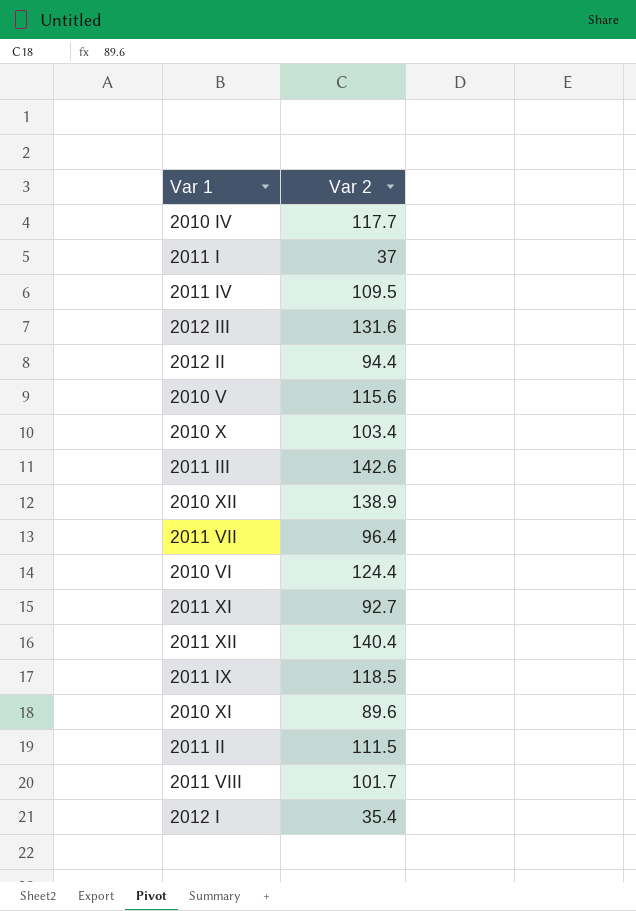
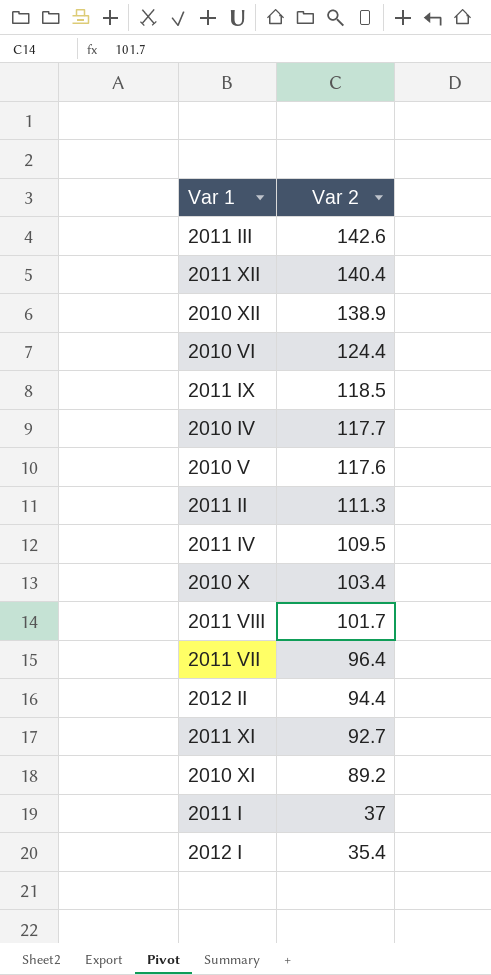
row order: none -> Var 2 descending
row 2012 III: 131.6 -> none
2010 V | Var 2: 115.6 -> 117.6
2011 II | Var 2: 111.5 -> 111.3
2010 XI | Var 2: 89.6 -> 89.2

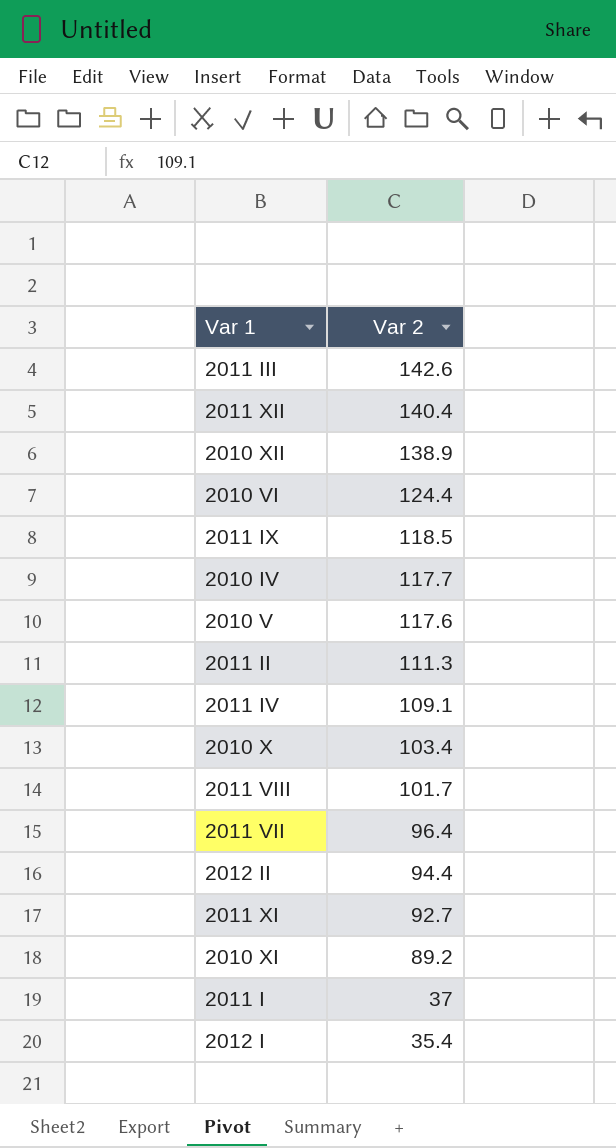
2011 IV | Var 2: 109.5 -> 109.1

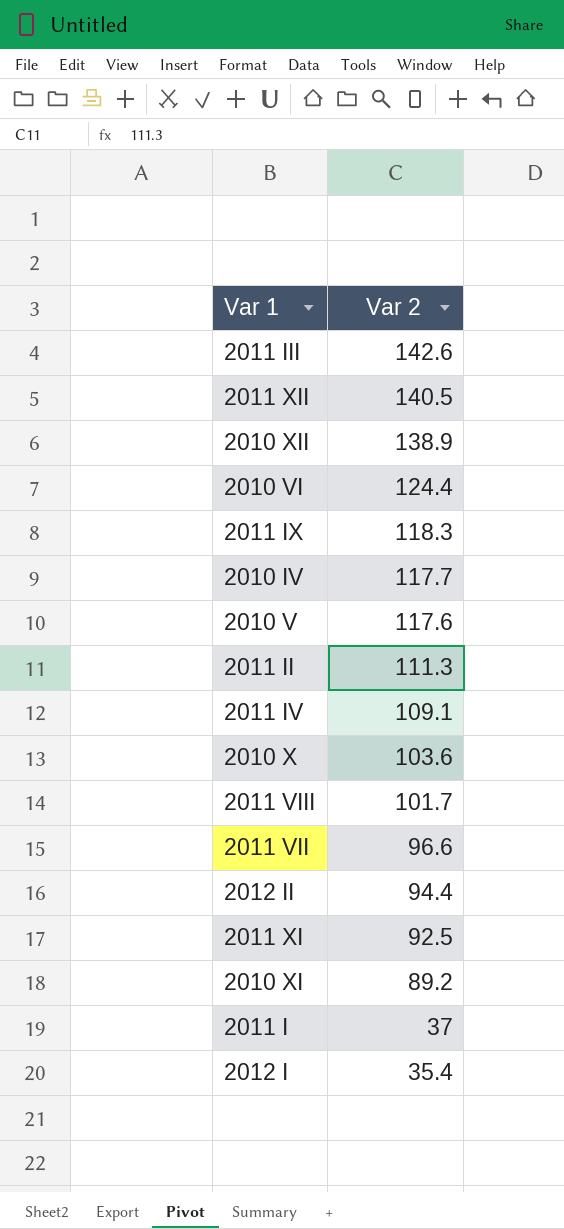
2011 XII | Var 2: 140.4 -> 140.5
2011 IX | Var 2: 118.5 -> 118.3
2010 X | Var 2: 103.4 -> 103.6
2011 VII | Var 2: 96.4 -> 96.6
2011 XI | Var 2: 92.7 -> 92.5

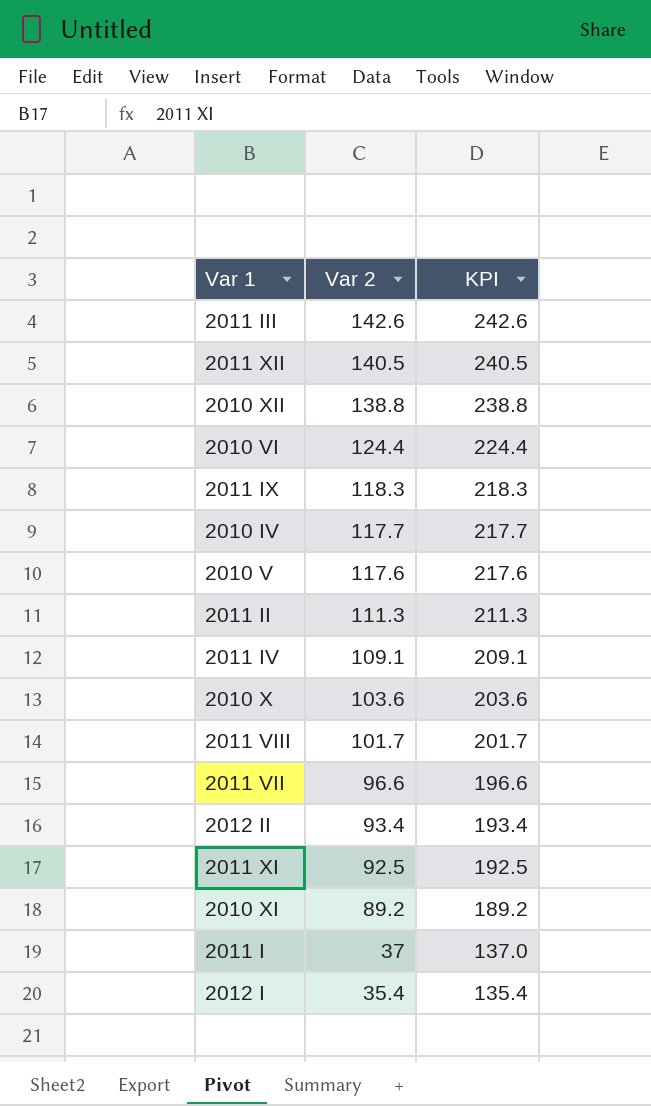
column KPI | formula: none -> [Var 2] + 100
2010 XII | Var 2: 138.9 -> 138.8
2012 II | Var 2: 94.4 -> 93.4

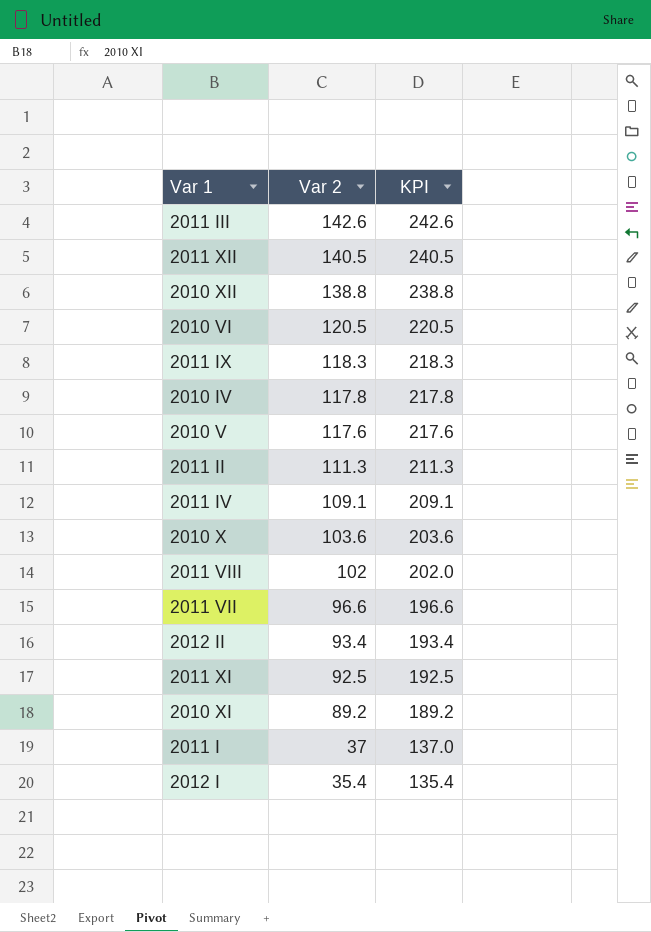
2010 VI | Var 2: 124.4 -> 120.5
2010 VI | KPI: 224.4 -> 220.5
2010 IV | Var 2: 117.7 -> 117.8
2010 IV | KPI: 217.7 -> 217.8
2011 VIII | Var 2: 101.7 -> 102
2011 VIII | KPI: 201.7 -> 202.0

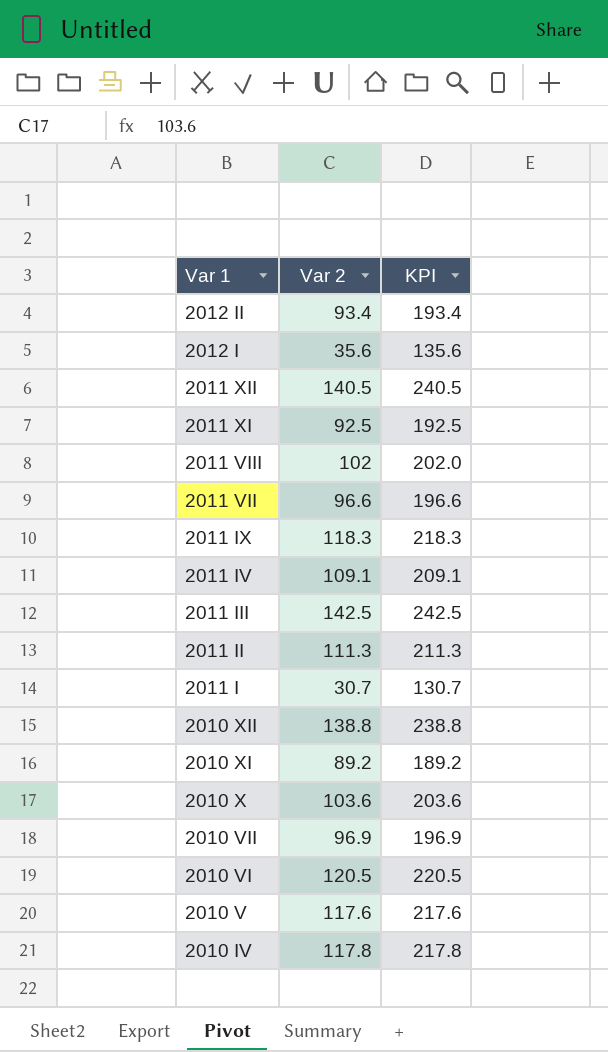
row order: Var 2 descending -> Var 1 descending
2012 I | Var 2: 35.4 -> 35.6
2012 I | KPI: 135.4 -> 135.6
2011 III | Var 2: 142.6 -> 142.5
2011 III | KPI: 242.6 -> 242.5
2011 I | Var 2: 37 -> 30.7
2011 I | KPI: 137.0 -> 130.7
row 2010 VII: none -> 96.9 | 196.9

